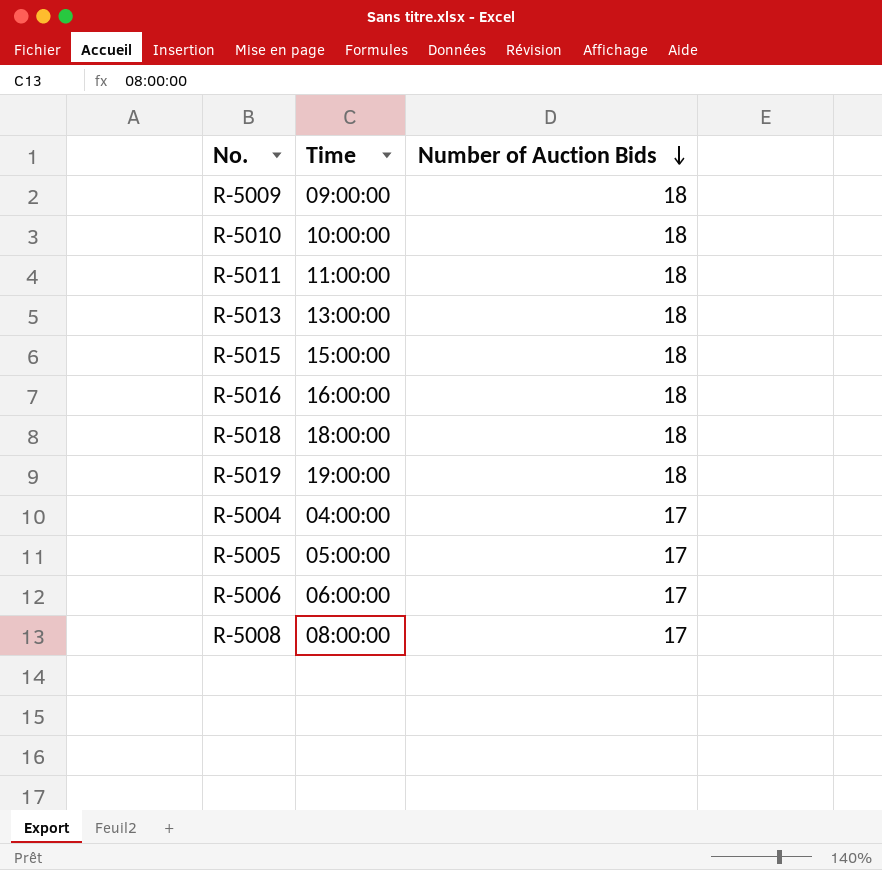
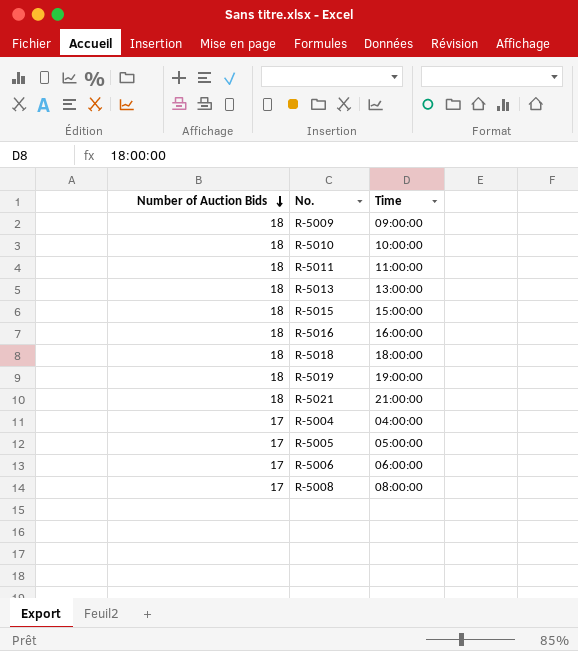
column Number of Auction Bids | position: 3 -> 1
row R-5021: none -> 18 | 21:00:00

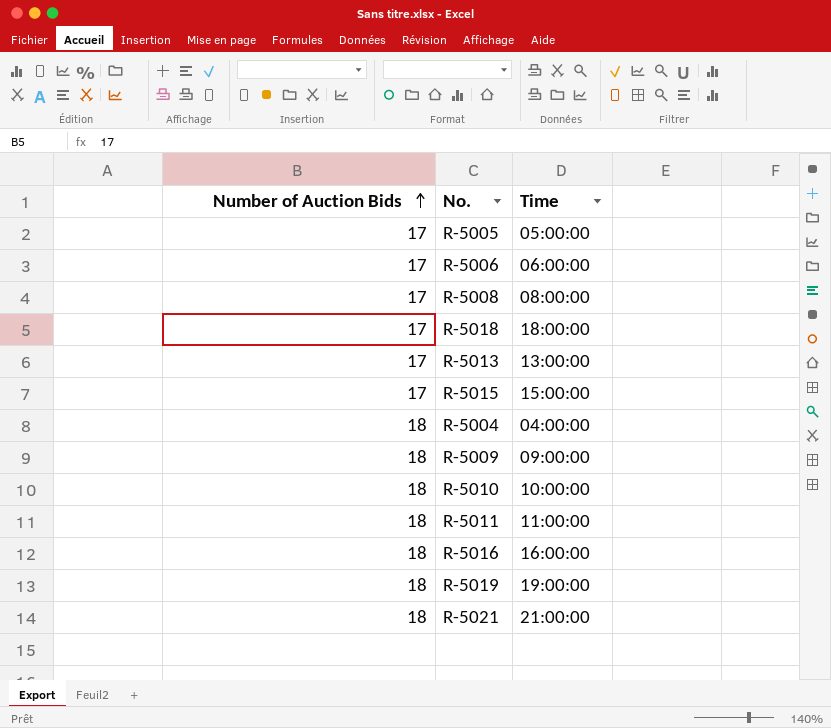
row order: Number of Auction Bids descending -> Number of Auction Bids ascending
R-5018 | Number of Auction Bids: 18 -> 17
R-5013 | Number of Auction Bids: 18 -> 17
R-5015 | Number of Auction Bids: 18 -> 17
R-5004 | Number of Auction Bids: 17 -> 18

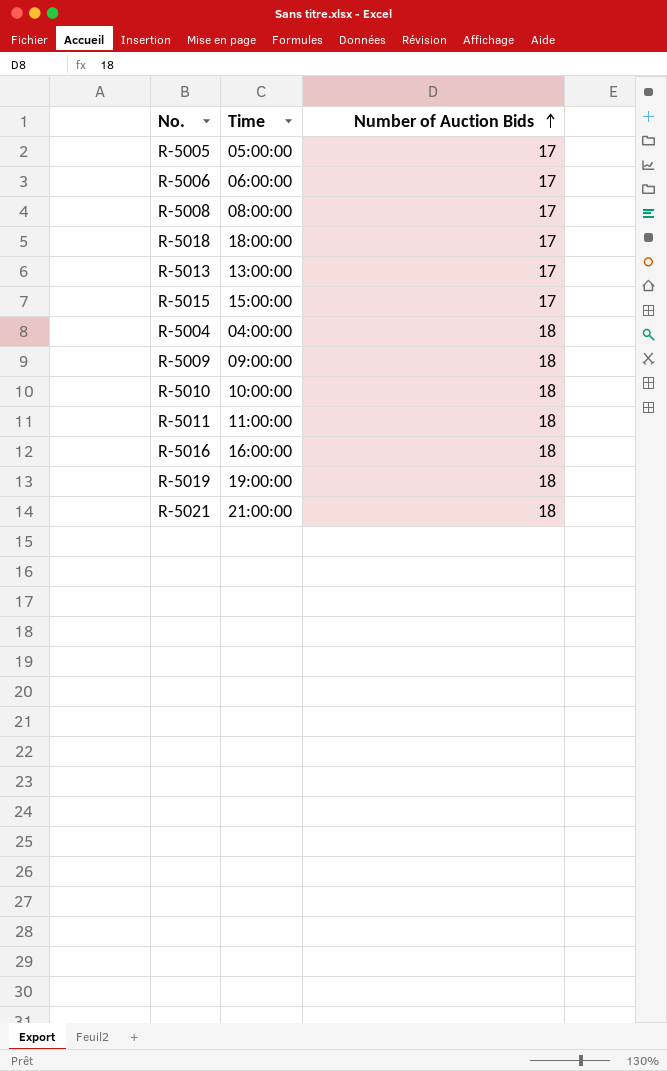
column Number of Auction Bids | position: 1 -> 3

